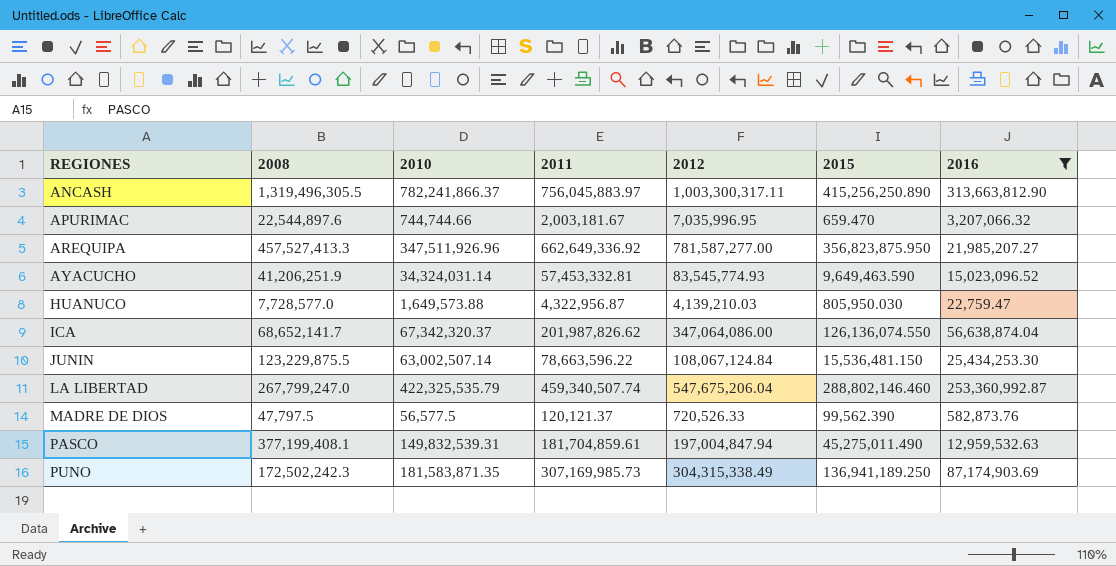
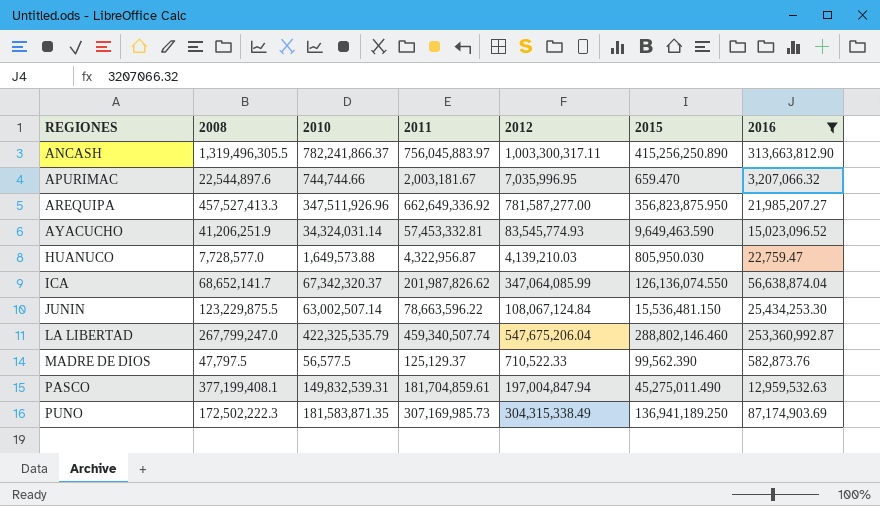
ICA | 2012: 347,064,086.00 -> 347,064,085.99
MADRE DE DIOS | 2011: 120,121.37 -> 125,129.37
MADRE DE DIOS | 2012: 720,526.33 -> 710,522.33
PUNO | 2008: 172,502,242.3 -> 172,502,222.3

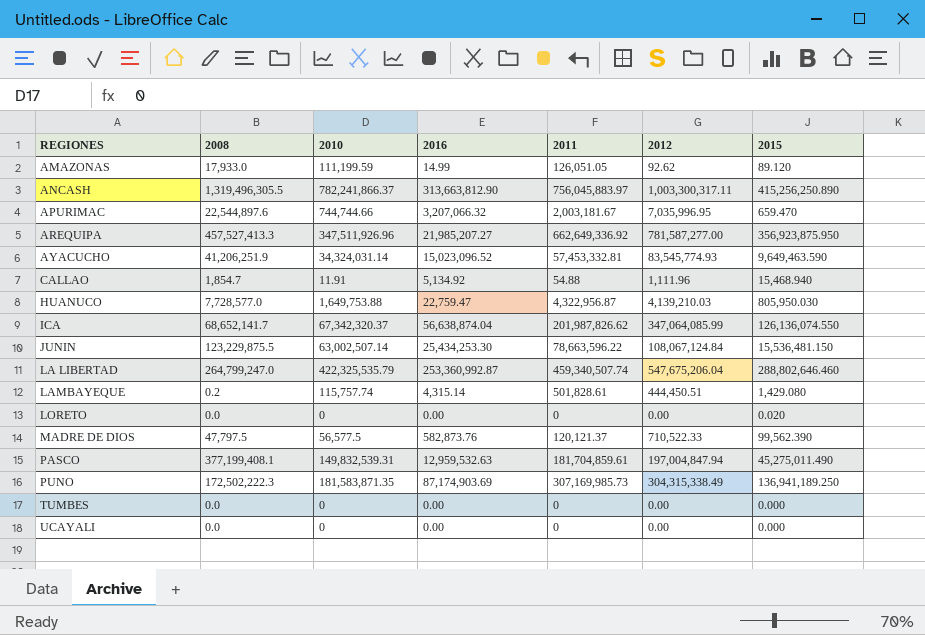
filter: 2016 >= 22,759.47 -> none
column 2016 | position: 7 -> 4
AREQUIPA | 2015: 356,823,875.950 -> 356,923,875.950
HUANUCO | 2010: 1,649,573.88 -> 1,649,753.88
LA LIBERTAD | 2008: 267,799,247.0 -> 264,799,247.0
LA LIBERTAD | 2015: 288,802,146.460 -> 288,802,646.460
MADRE DE DIOS | 2011: 125,129.37 -> 120,121.37

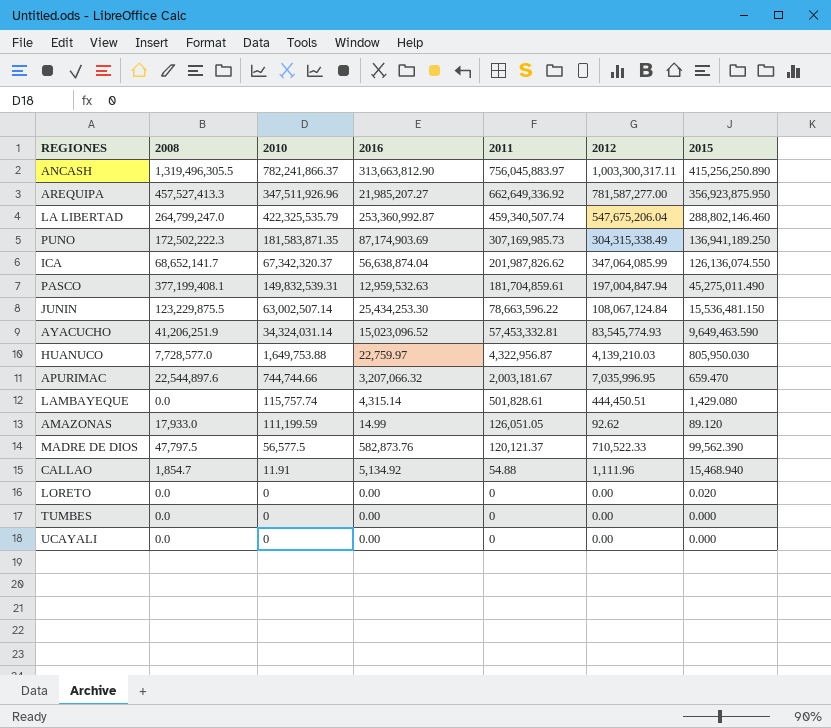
row order: REGIONES ascending -> 2011 descending
LA LIBERTAD | 2015: 288,802,646.460 -> 288,802,146.460
HUANUCO | 2016: 22,759.47 -> 22,759.97
LAMBAYEQUE | 2008: 0.2 -> 0.0

